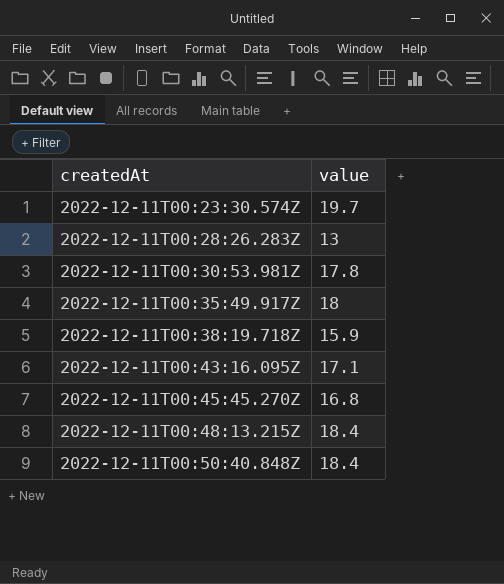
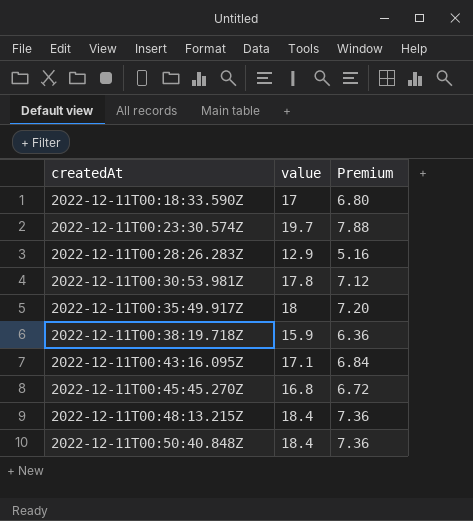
column Premium | formula: none -> [value] * 0.4
row 2022-12-11T00:18:33.590Z: none -> 17 | 6.80
2022-12-11T00:28:26.283Z | value: 13 -> 12.9

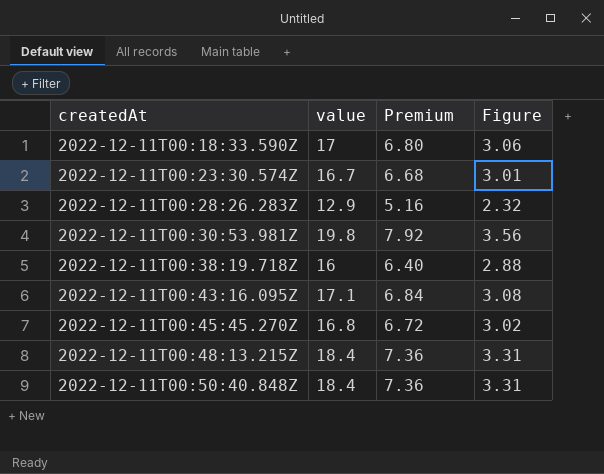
column Figure | formula: none -> [value] * 0.18
row 2022-12-11T00:35:49.917Z: 18 | 7.20 -> none
2022-12-11T00:23:30.574Z | value: 19.7 -> 16.7
2022-12-11T00:23:30.574Z | Premium: 7.88 -> 6.68
2022-12-11T00:30:53.981Z | value: 17.8 -> 19.8
2022-12-11T00:30:53.981Z | Premium: 7.12 -> 7.92
2022-12-11T00:38:19.718Z | value: 15.9 -> 16
2022-12-11T00:38:19.718Z | Premium: 6.36 -> 6.40

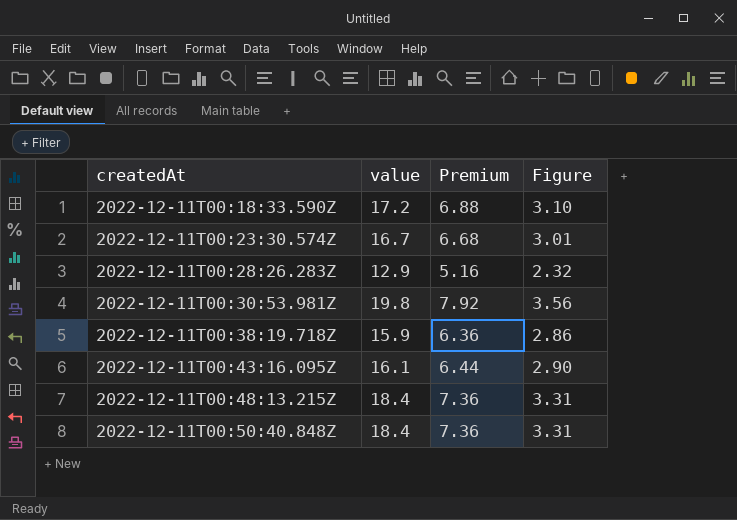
row 2022-12-11T00:45:45.270Z: 16.8 | 6.72 | 3.02 -> none
2022-12-11T00:18:33.590Z | value: 17 -> 17.2
2022-12-11T00:18:33.590Z | Premium: 6.80 -> 6.88
2022-12-11T00:18:33.590Z | Figure: 3.06 -> 3.10
2022-12-11T00:38:19.718Z | value: 16 -> 15.9
2022-12-11T00:38:19.718Z | Premium: 6.40 -> 6.36
2022-12-11T00:38:19.718Z | Figure: 2.88 -> 2.86
2022-12-11T00:43:16.095Z | value: 17.1 -> 16.1
2022-12-11T00:43:16.095Z | Premium: 6.84 -> 6.44
2022-12-11T00:43:16.095Z | Figure: 3.08 -> 2.90

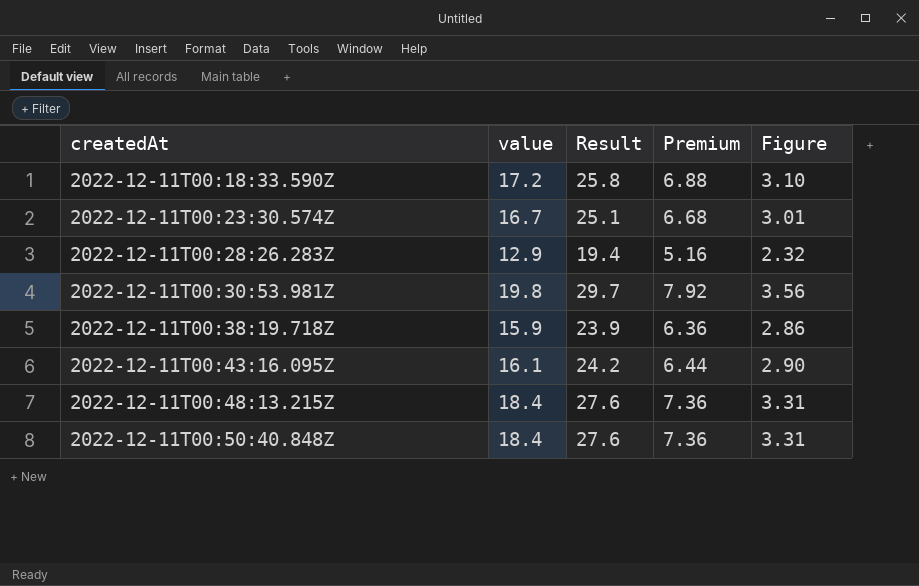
column Result | formula: none -> [value] * 1.5

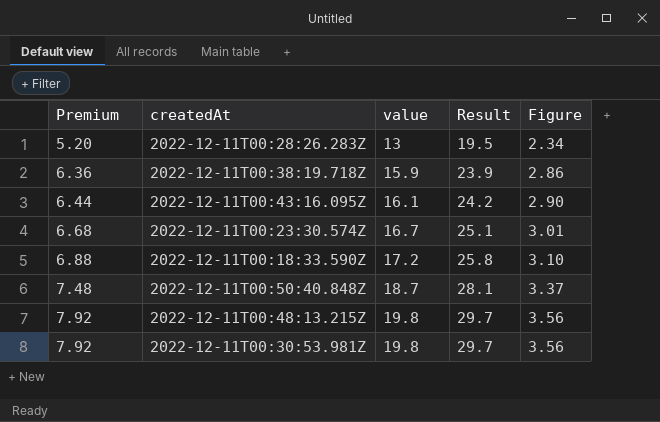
row order: createdAt ascending -> Premium ascending
column Premium | position: 4 -> 1
2022-12-11T00:28:26.283Z | Premium: 5.16 -> 5.20
2022-12-11T00:28:26.283Z | value: 12.9 -> 13
2022-12-11T00:28:26.283Z | Result: 19.4 -> 19.5
2022-12-11T00:28:26.283Z | Figure: 2.32 -> 2.34
2022-12-11T00:50:40.848Z | Premium: 7.36 -> 7.48
2022-12-11T00:50:40.848Z | value: 18.4 -> 18.7
2022-12-11T00:50:40.848Z | Result: 27.6 -> 28.1
2022-12-11T00:50:40.848Z | Figure: 3.31 -> 3.37
2022-12-11T00:48:13.215Z | Premium: 7.36 -> 7.92
2022-12-11T00:48:13.215Z | value: 18.4 -> 19.8
2022-12-11T00:48:13.215Z | Result: 27.6 -> 29.7
2022-12-11T00:48:13.215Z | Figure: 3.31 -> 3.56

